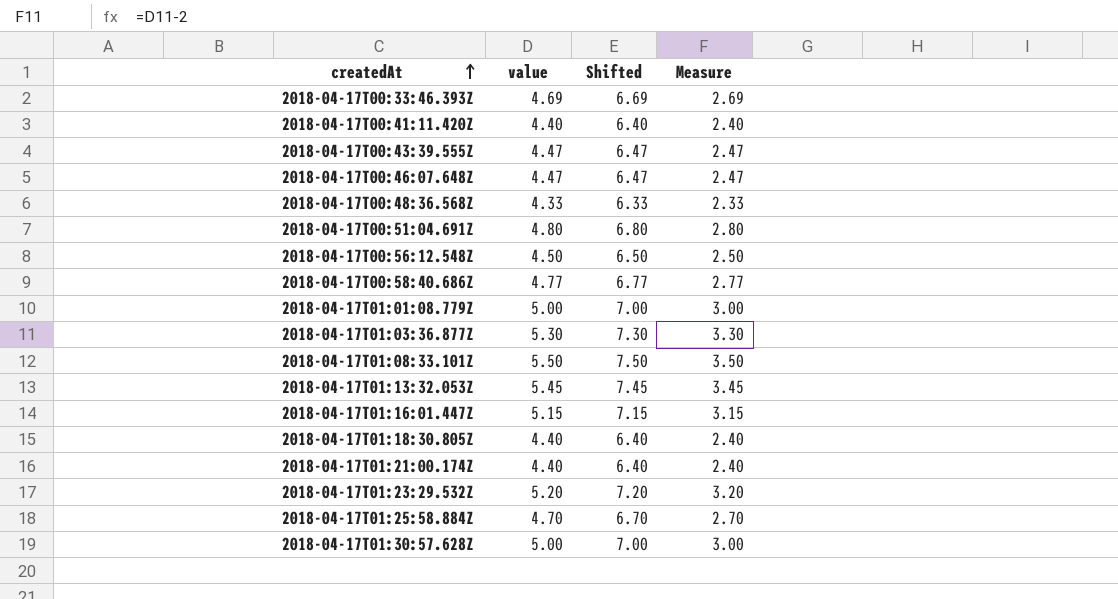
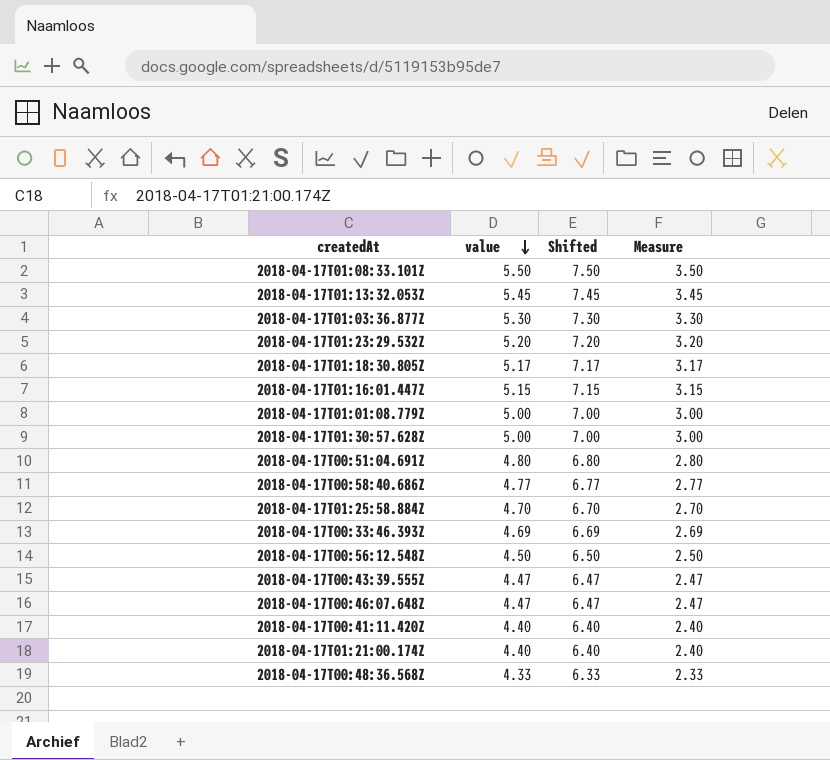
row order: createdAt ascending -> value descending
2018-04-17T01:18:30.805Z | value: 4.40 -> 5.17
2018-04-17T01:18:30.805Z | Shifted: 6.40 -> 7.17
2018-04-17T01:18:30.805Z | Measure: 2.40 -> 3.17

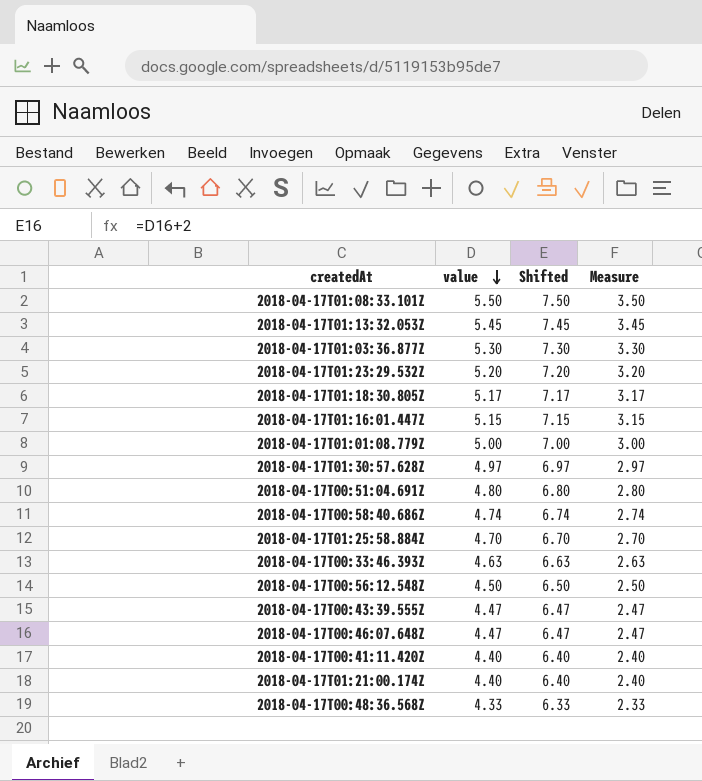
2018-04-17T01:30:57.628Z | value: 5.00 -> 4.97
2018-04-17T01:30:57.628Z | Shifted: 7.00 -> 6.97
2018-04-17T01:30:57.628Z | Measure: 3.00 -> 2.97
2018-04-17T00:58:40.686Z | value: 4.77 -> 4.74
2018-04-17T00:58:40.686Z | Shifted: 6.77 -> 6.74
2018-04-17T00:58:40.686Z | Measure: 2.77 -> 2.74
2018-04-17T00:33:46.393Z | value: 4.69 -> 4.63
2018-04-17T00:33:46.393Z | Shifted: 6.69 -> 6.63
2018-04-17T00:33:46.393Z | Measure: 2.69 -> 2.63

